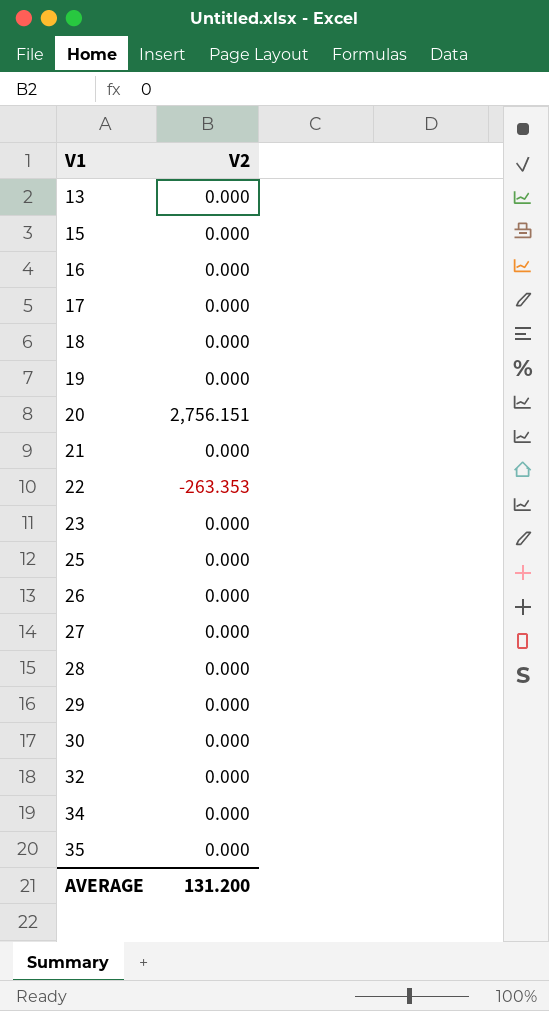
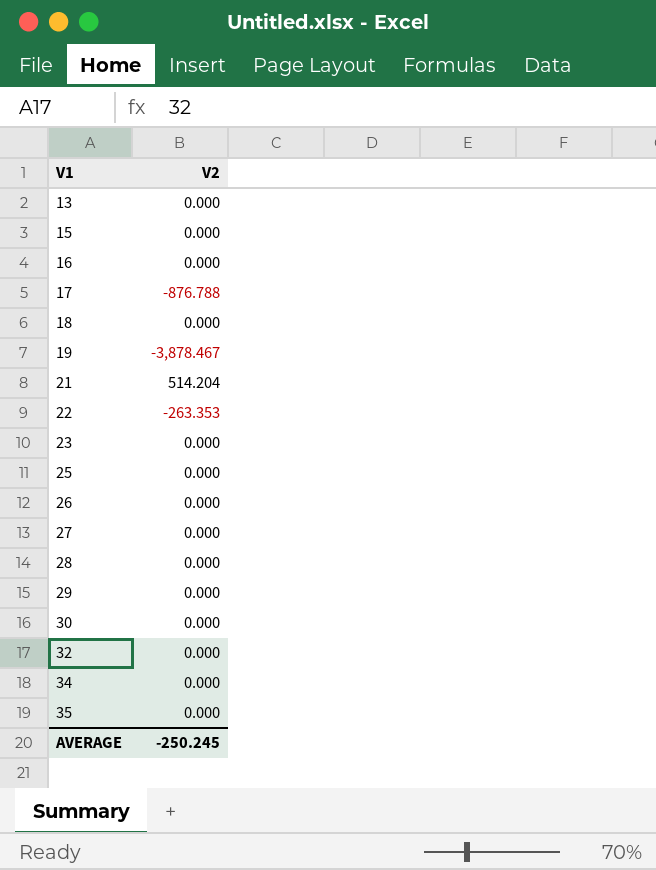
row 20: 2,756.151 -> none
17 | V2: 0.000 -> -876.788
19 | V2: 0.000 -> -3,878.467
21 | V2: 0.000 -> 514.204
AVERAGE | V2: 131.200 -> -250.245

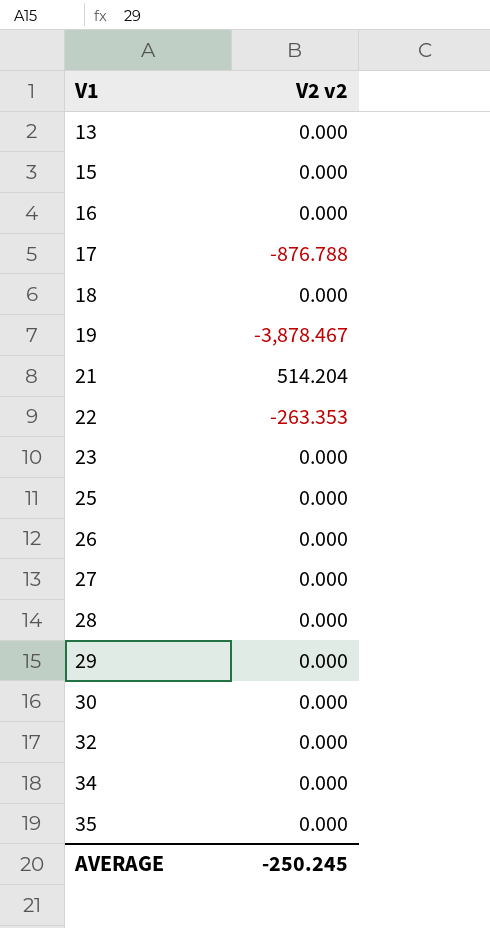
column name: V2 -> V2 v2

